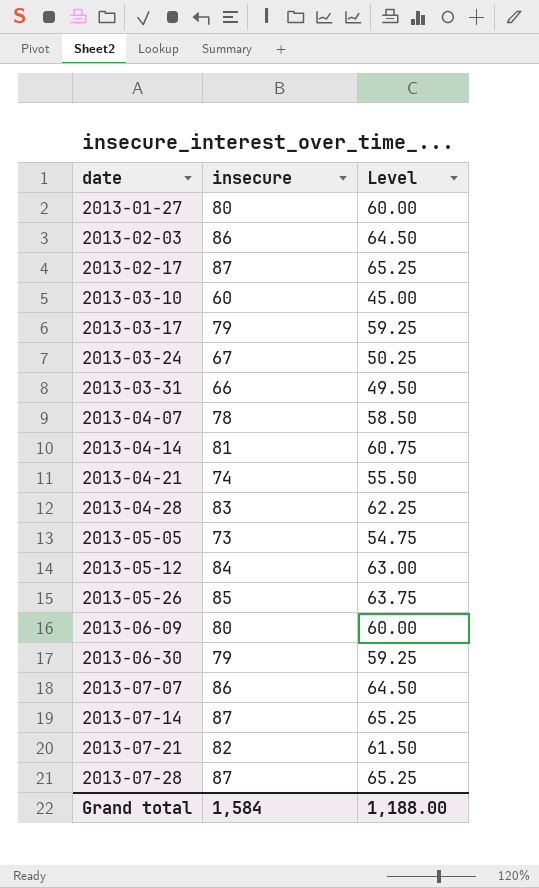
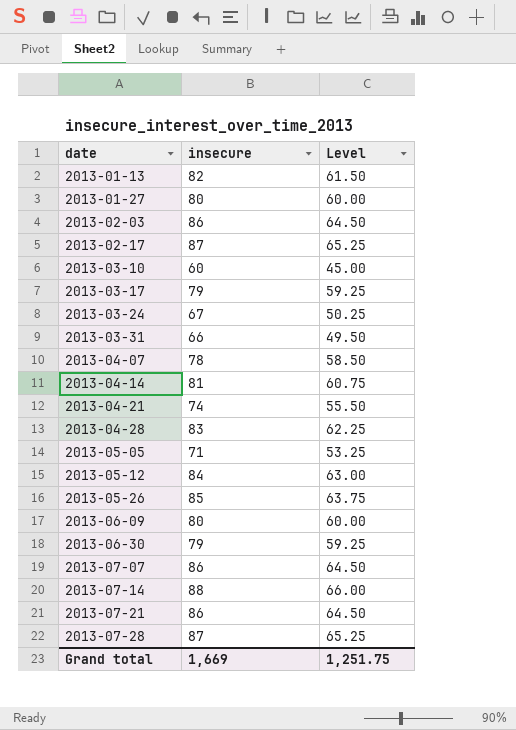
row 2013-01-13: none -> 82 | 61.50
2013-05-05 | insecure: 73 -> 71
2013-05-05 | Level: 54.75 -> 53.25
2013-07-14 | insecure: 87 -> 88
2013-07-14 | Level: 65.25 -> 66.00
2013-07-21 | insecure: 82 -> 86
2013-07-21 | Level: 61.50 -> 64.50
Grand total | insecure: 1,584 -> 1,669
Grand total | Level: 1,188.00 -> 1,251.75

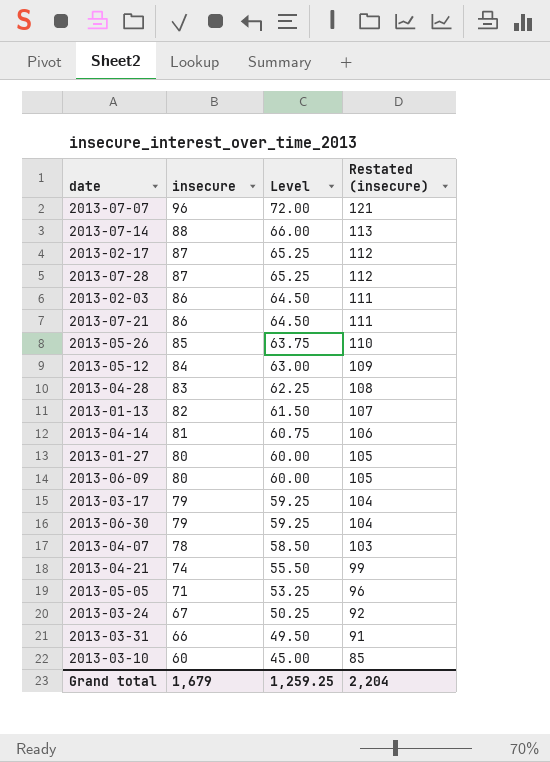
row order: date ascending -> insecure descending
column Restated (insecure) | formula: none -> [insecure] + 25
2013-07-07 | insecure: 86 -> 96
2013-07-07 | Level: 64.50 -> 72.00
Grand total | insecure: 1,669 -> 1,679
Grand total | Level: 1,251.75 -> 1,259.25

